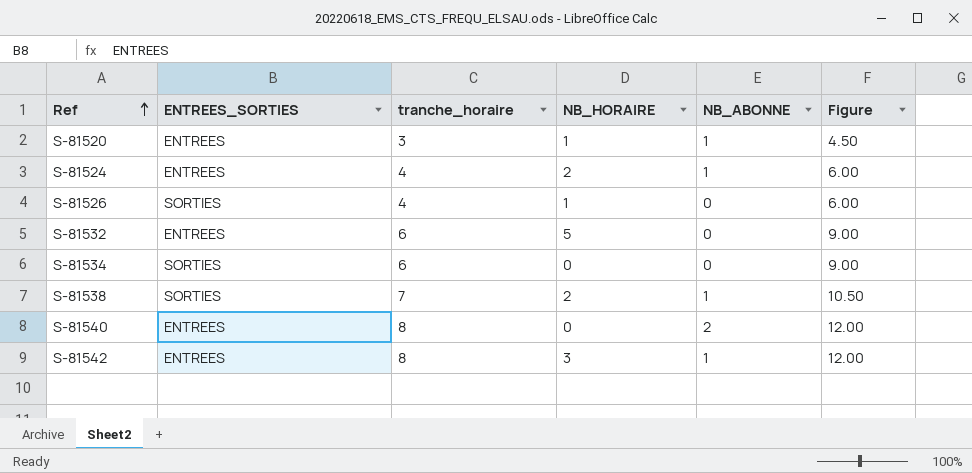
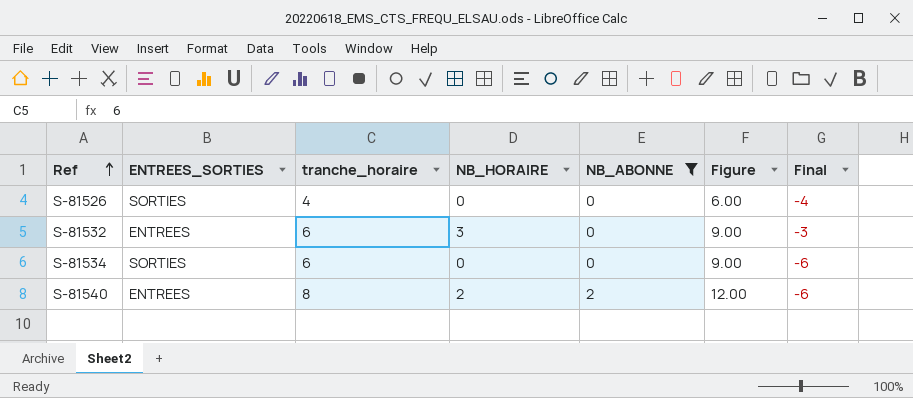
filter: none -> NB_ABONNE != 1
column Final | formula: none -> [NB_HORAIRE] - [tranche_horaire]
S-81526 | NB_HORAIRE: 1 -> 0
S-81532 | NB_HORAIRE: 5 -> 3
S-81540 | NB_HORAIRE: 0 -> 2

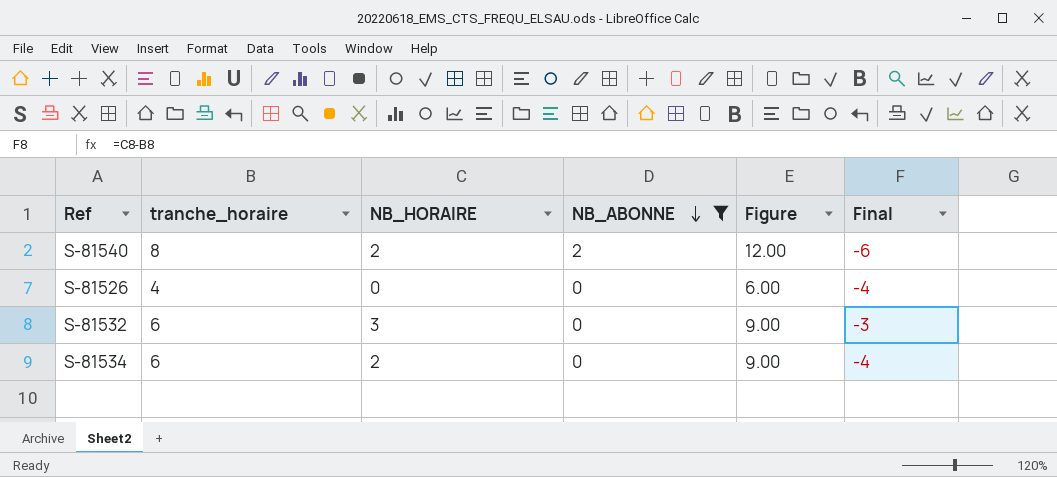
row order: Ref ascending -> NB_ABONNE descending
column ENTREES_SORTIES | position: 2 -> none
S-81534 | NB_HORAIRE: 0 -> 2
S-81534 | Final: -6 -> -4

